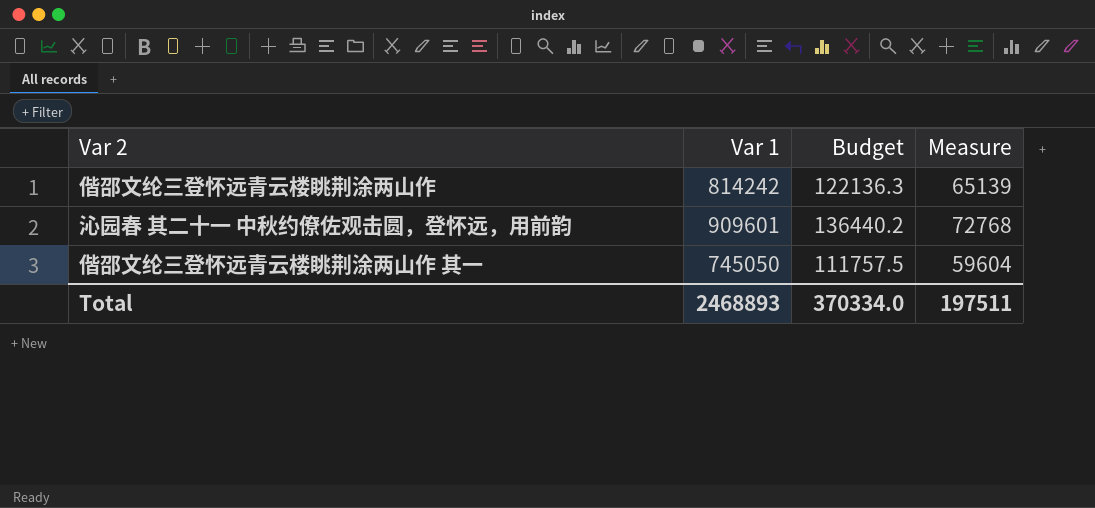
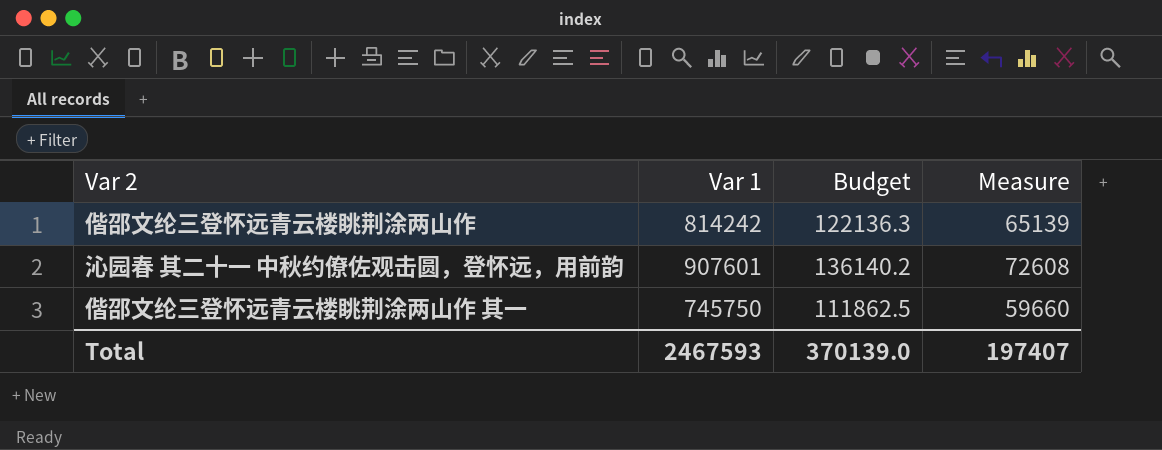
沁园春 其二十一 中秋约僚佐观击圆，登怀远，用前韵 | Var 1: 909601 -> 907601
沁园春 其二十一 中秋约僚佐观击圆，登怀远，用前韵 | Budget: 136440.2 -> 136140.2
沁园春 其二十一 中秋约僚佐观击圆，登怀远，用前韵 | Measure: 72768 -> 72608
偕邵文纶三登怀远青云楼眺荆涂两山作 其一 | Var 1: 745050 -> 745750
偕邵文纶三登怀远青云楼眺荆涂两山作 其一 | Budget: 111757.5 -> 111862.5
偕邵文纶三登怀远青云楼眺荆涂两山作 其一 | Measure: 59604 -> 59660
Total | Var 1: 2468893 -> 2467593
Total | Budget: 370334.0 -> 370139.0
Total | Measure: 197511 -> 197407

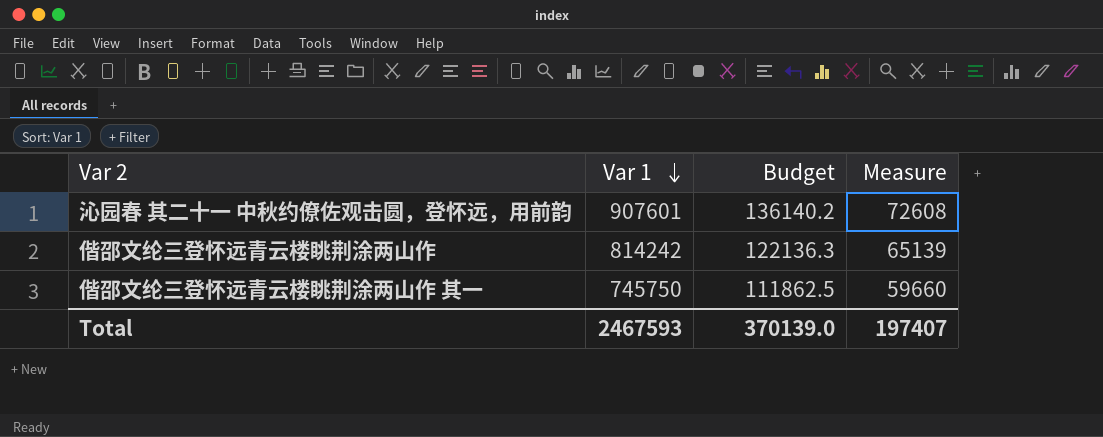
row order: none -> Var 1 descending

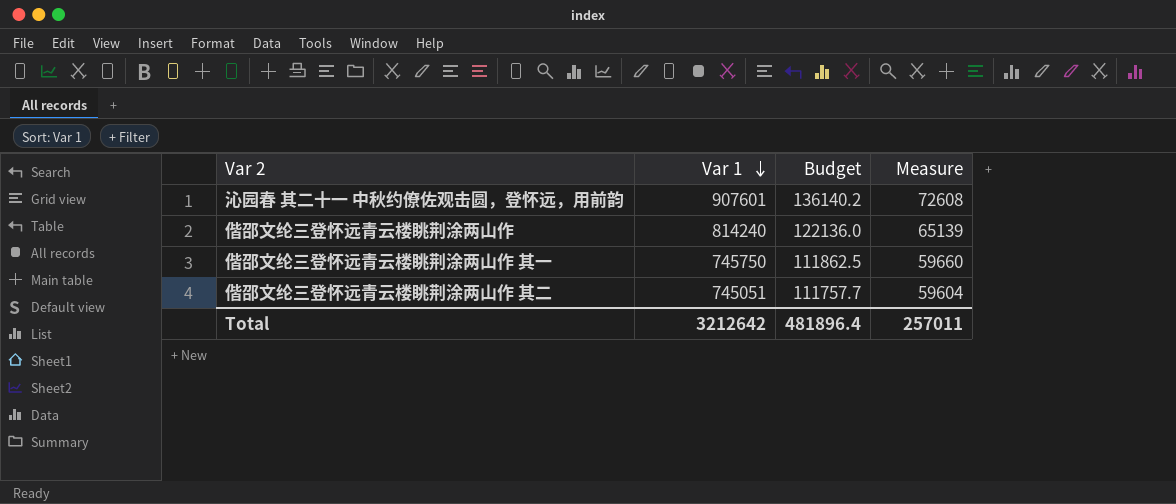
偕邵文纶三登怀远青云楼眺荆涂两山作 | Var 1: 814242 -> 814240
偕邵文纶三登怀远青云楼眺荆涂两山作 | Budget: 122136.3 -> 122136.0
row 偕邵文纶三登怀远青云楼眺荆涂两山作 其二: none -> 745051 | 111757.7 | 59604
Total | Var 1: 2467593 -> 3212642
Total | Budget: 370139.0 -> 481896.4
Total | Measure: 197407 -> 257011

